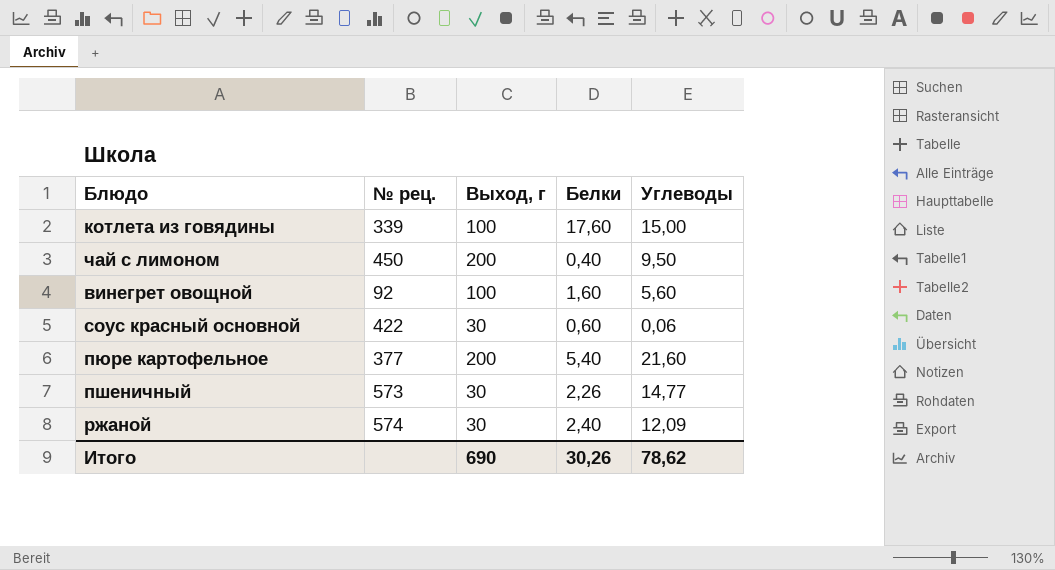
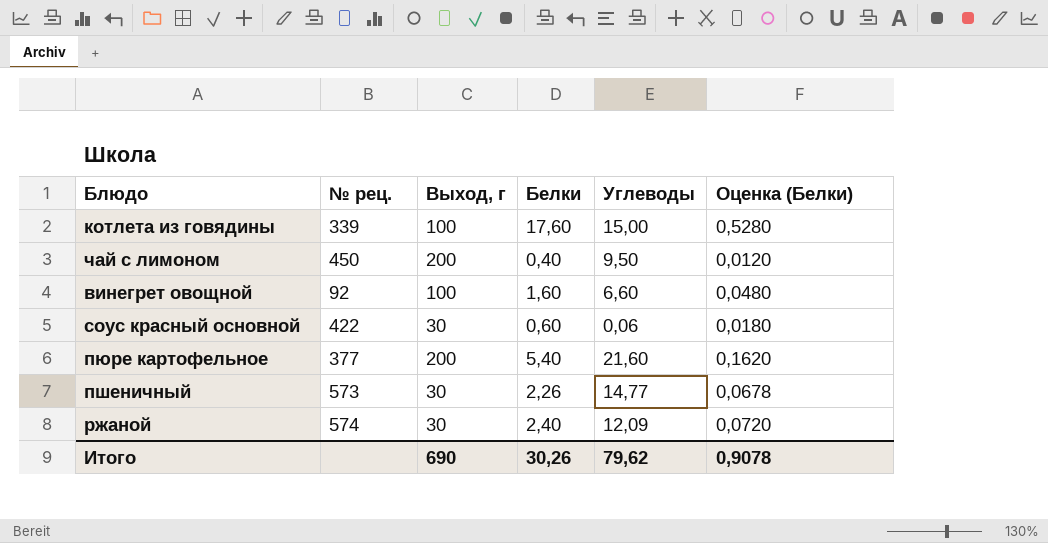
column Оценка (Белки) | formula: none -> [Белки] * 0,03
винегрет овощной | Углеводы: 5,60 -> 6,60
Итого | Углеводы: 78,62 -> 79,62

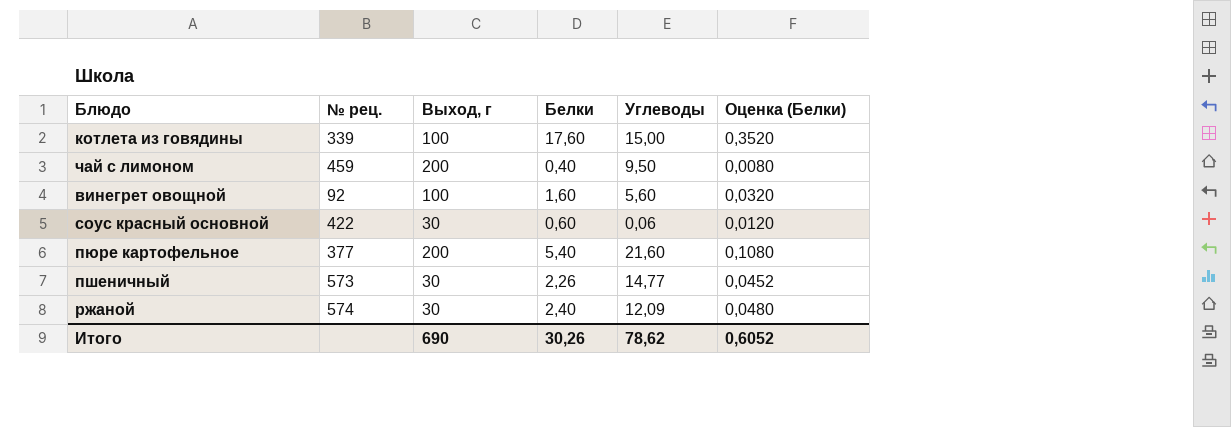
column Оценка (Белки) | formula: [Белки] * 0,03 -> [Белки] * 0,02
чай с лимоном | № рец.: 450 -> 459
винегрет овощной | Углеводы: 6,60 -> 5,60
Итого | Углеводы: 79,62 -> 78,62
Итого | Оценка (Белки): 0,9078 -> 0,6052

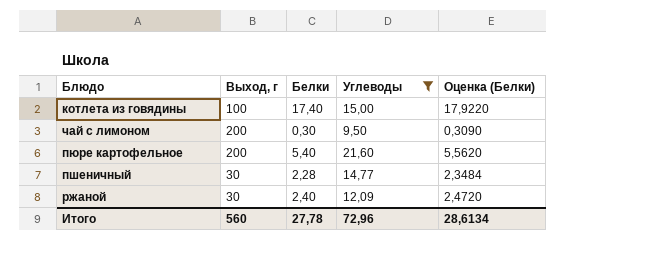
filter: none -> Углеводы >= 9,50
column № рец. | position: 2 -> none
column Оценка (Белки) | formula: [Белки] * 0,02 -> [Белки] * 1,03
котлета из говядины | Белки: 17,60 -> 17,40
чай с лимоном | Белки: 0,40 -> 0,30
пшеничный | Белки: 2,26 -> 2,28
Итого | Выход, г: 690 -> 560
Итого | Белки: 30,26 -> 27,78
Итого | Углеводы: 78,62 -> 72,96
Итого | Оценка (Белки): 0,6052 -> 28,6134

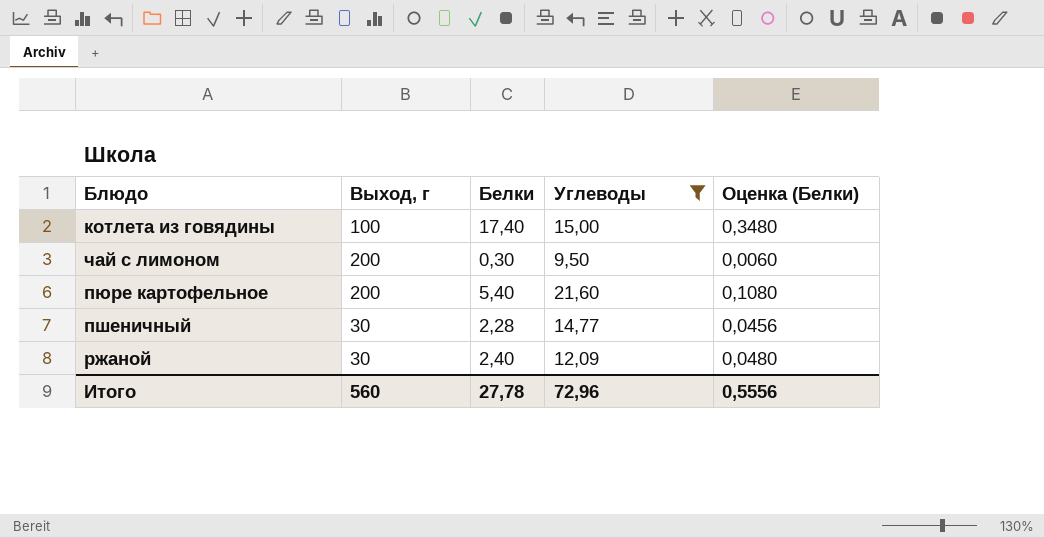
column Оценка (Белки) | formula: [Белки] * 1,03 -> [Белки] * 0,02
Итого | Оценка (Белки): 28,6134 -> 0,5556

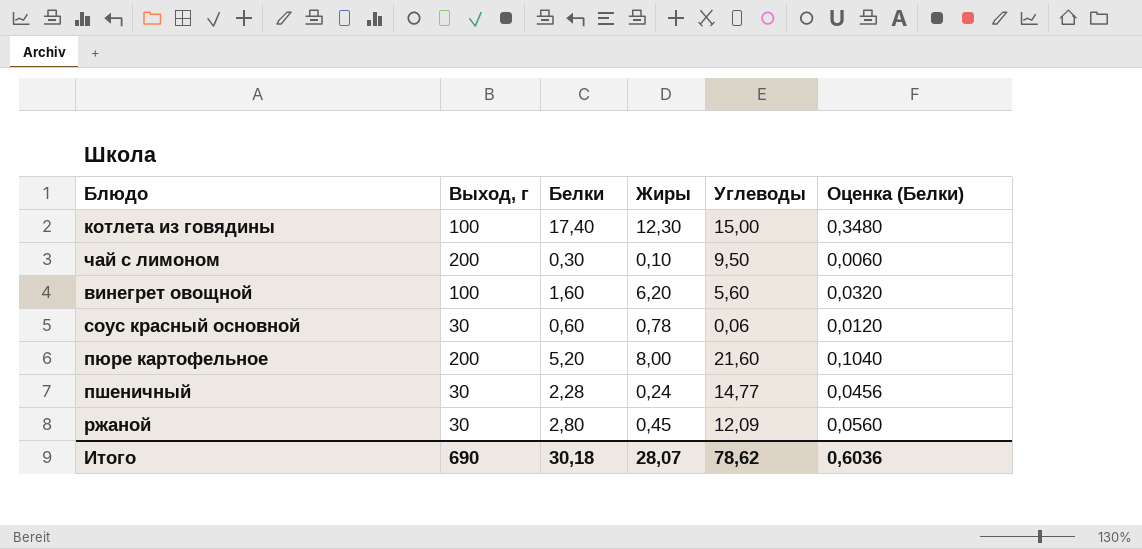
filter: Углеводы >= 9,50 -> none
column Жиры | position: none -> 4
пюре картофельное | Белки: 5,40 -> 5,20
пюре картофельное | Оценка (Белки): 0,1080 -> 0,1040
ржаной | Белки: 2,40 -> 2,80
ржаной | Оценка (Белки): 0,0480 -> 0,0560
Итого | Выход, г: 560 -> 690
Итого | Белки: 27,78 -> 30,18
Итого | Углеводы: 72,96 -> 78,62
Итого | Оценка (Белки): 0,5556 -> 0,6036

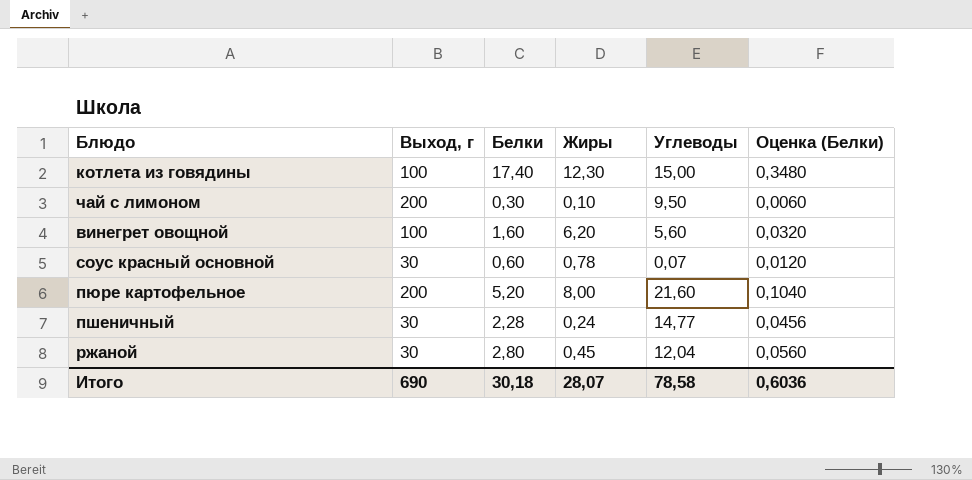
соус красный основной | Углеводы: 0,06 -> 0,07
ржаной | Углеводы: 12,09 -> 12,04
Итого | Углеводы: 78,62 -> 78,58

